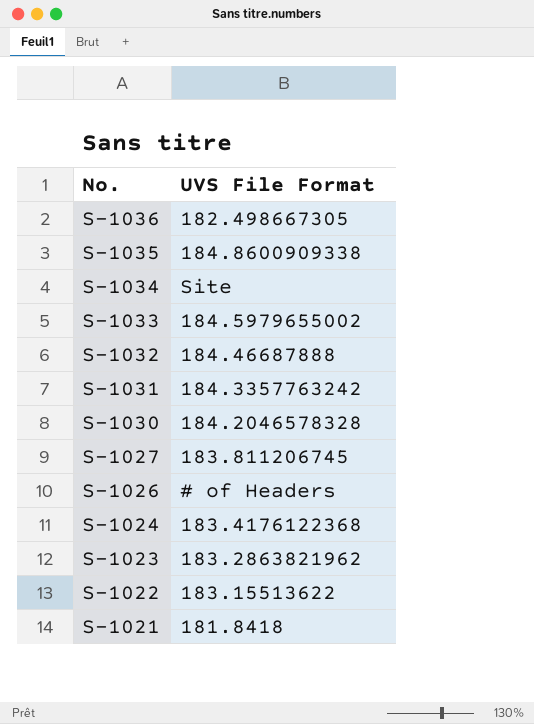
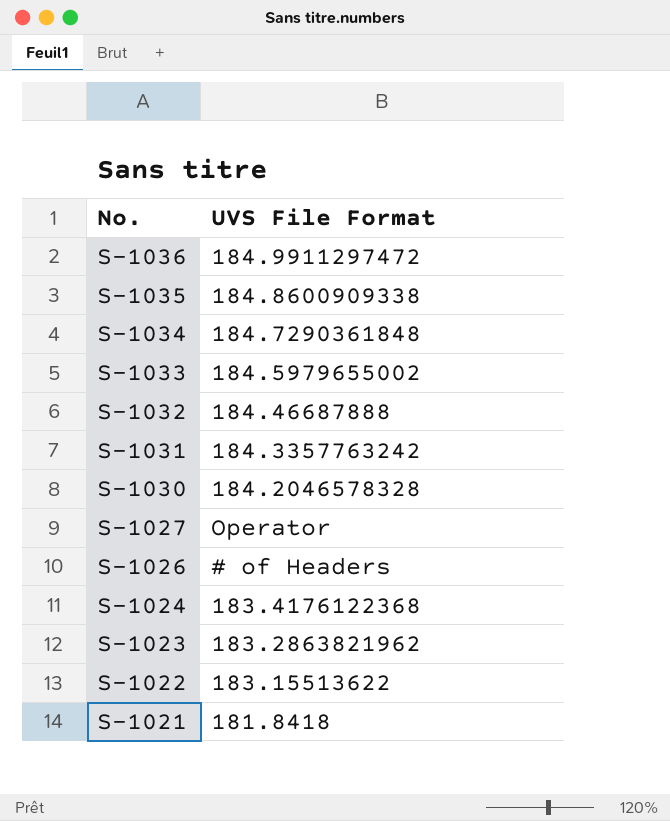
S-1036 | UVS File Format: 182.498667305 -> 184.9911297472
S-1034 | UVS File Format: Site -> 184.7290361848
S-1027 | UVS File Format: 183.811206745 -> Operator

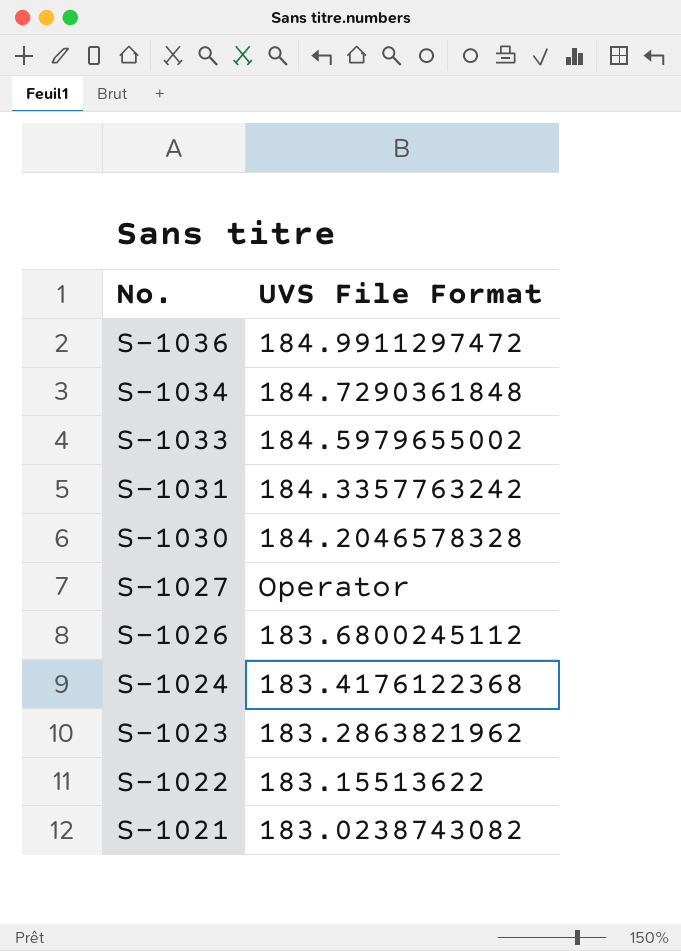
row S-1035: 184.8600909338 -> none
row S-1032: 184.46687888 -> none
S-1026 | UVS File Format: # of Headers -> 183.6800245112
S-1021 | UVS File Format: 181.8418 -> 183.0238743082

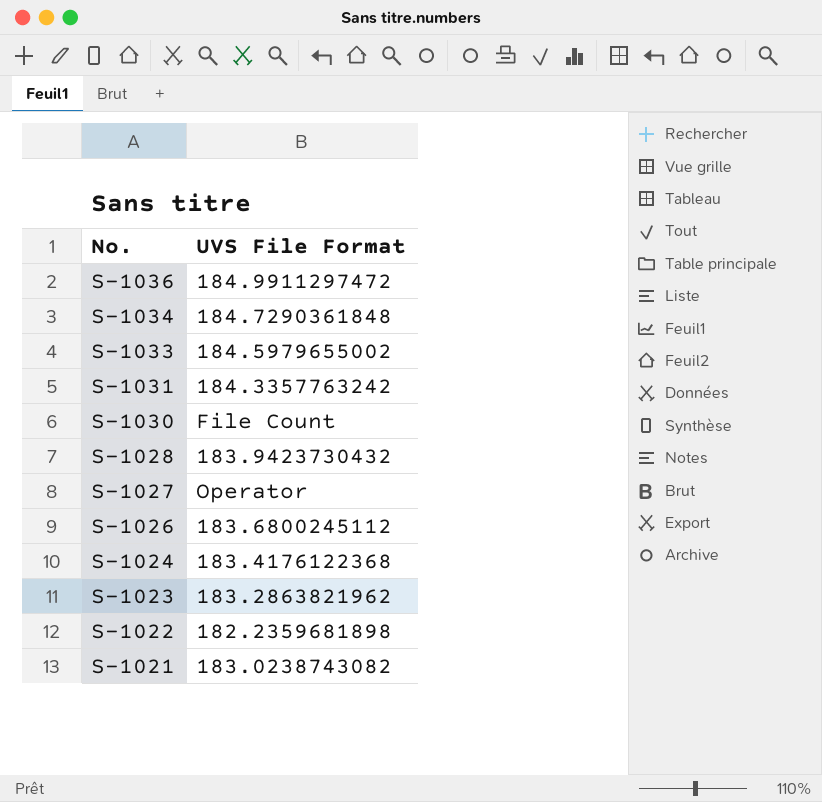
S-1030 | UVS File Format: 184.2046578328 -> File Count
row S-1028: none -> 183.9423730432
S-1022 | UVS File Format: 183.15513622 -> 182.2359681898

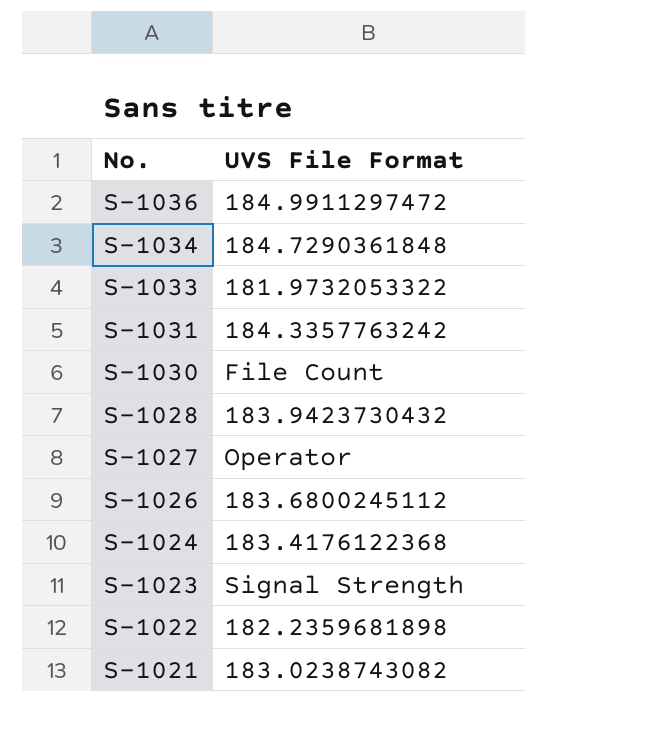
S-1033 | UVS File Format: 184.5979655002 -> 181.9732053322
S-1023 | UVS File Format: 183.2863821962 -> Signal Strength

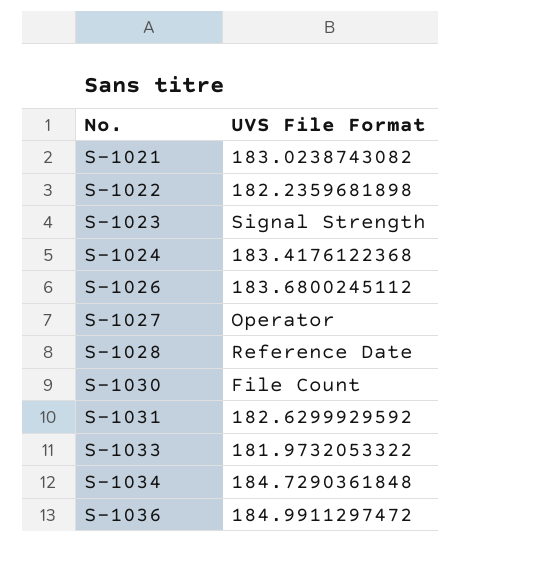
row order: No. descending -> No. ascending
S-1028 | UVS File Format: 183.9423730432 -> Reference Date
S-1031 | UVS File Format: 184.3357763242 -> 182.6299929592

